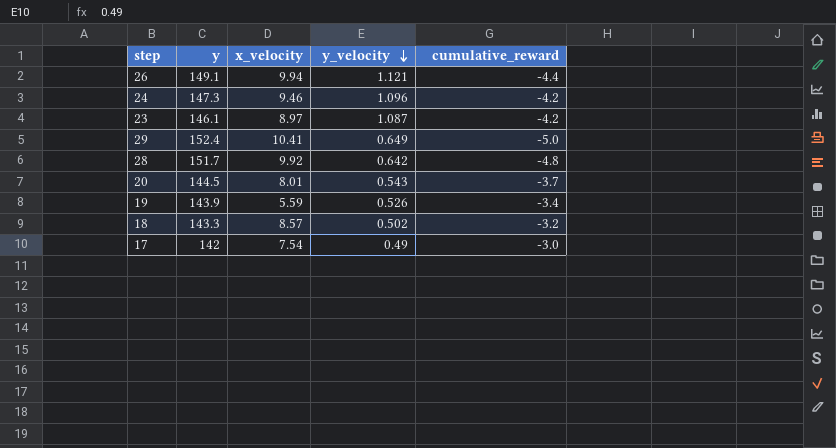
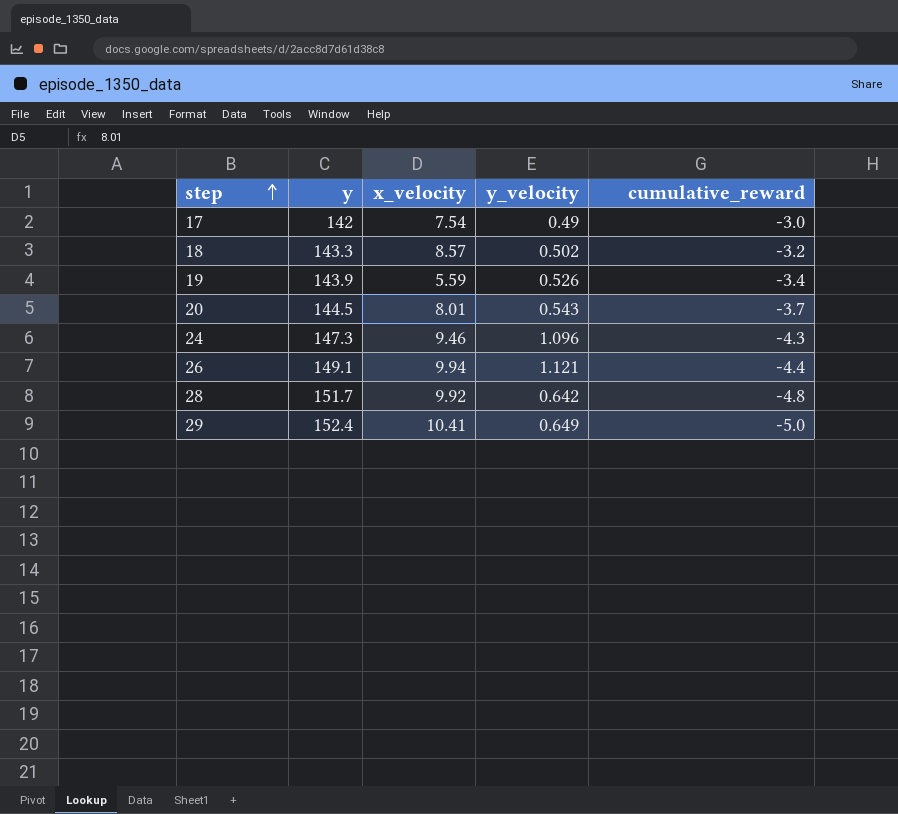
row order: y_velocity descending -> step ascending
row 23: 146.1 | 8.97 | 1.087 | -4.2 -> none
24 | cumulative_reward: -4.2 -> -4.3

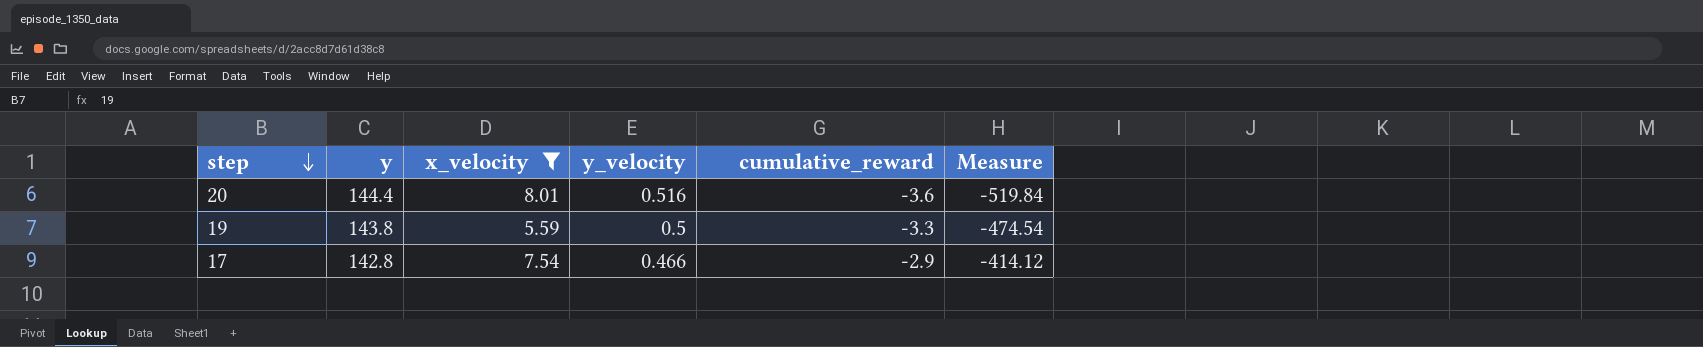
filter: none -> x_velocity <= 8.01
row order: step ascending -> step descending
column Measure | formula: none -> [y] * [cumulative_reward]
20 | y: 144.5 -> 144.4
20 | y_velocity: 0.543 -> 0.516
20 | cumulative_reward: -3.7 -> -3.6
19 | y: 143.9 -> 143.8
19 | y_velocity: 0.526 -> 0.5
19 | cumulative_reward: -3.4 -> -3.3
17 | y: 142 -> 142.8
17 | y_velocity: 0.49 -> 0.466
17 | cumulative_reward: -3.0 -> -2.9

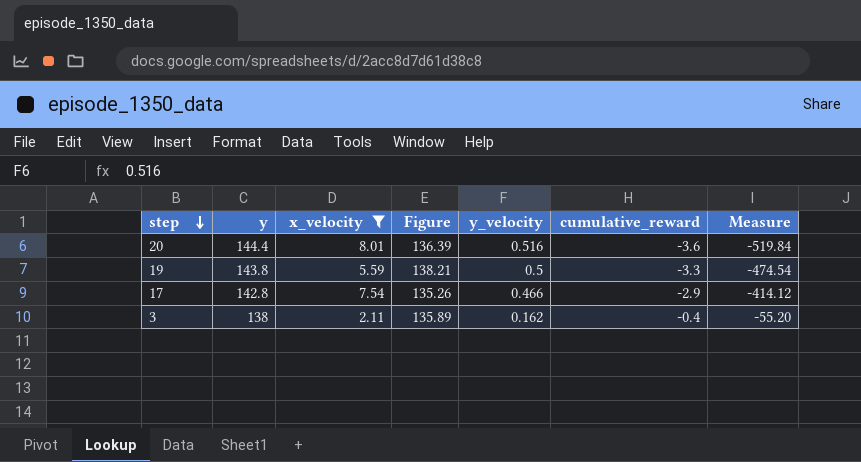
column Figure | formula: none -> [y] - [x_velocity]
row 3: none -> 138 | 2.11 | 135.89 | 0.162 | -0.4 | -55.20

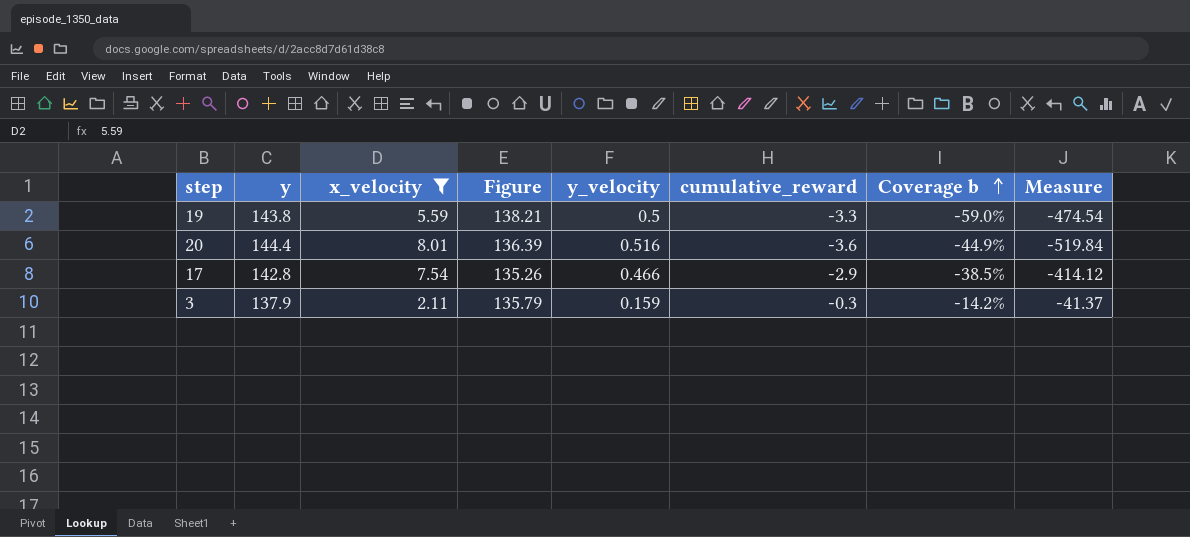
row order: step descending -> Coverage b ascending
column Coverage b | formula: none -> [cumulative_reward] / [x_velocity]
3 | y: 138 -> 137.9
3 | Figure: 135.89 -> 135.79
3 | y_velocity: 0.162 -> 0.159
3 | cumulative_reward: -0.4 -> -0.3
3 | Measure: -55.20 -> -41.37

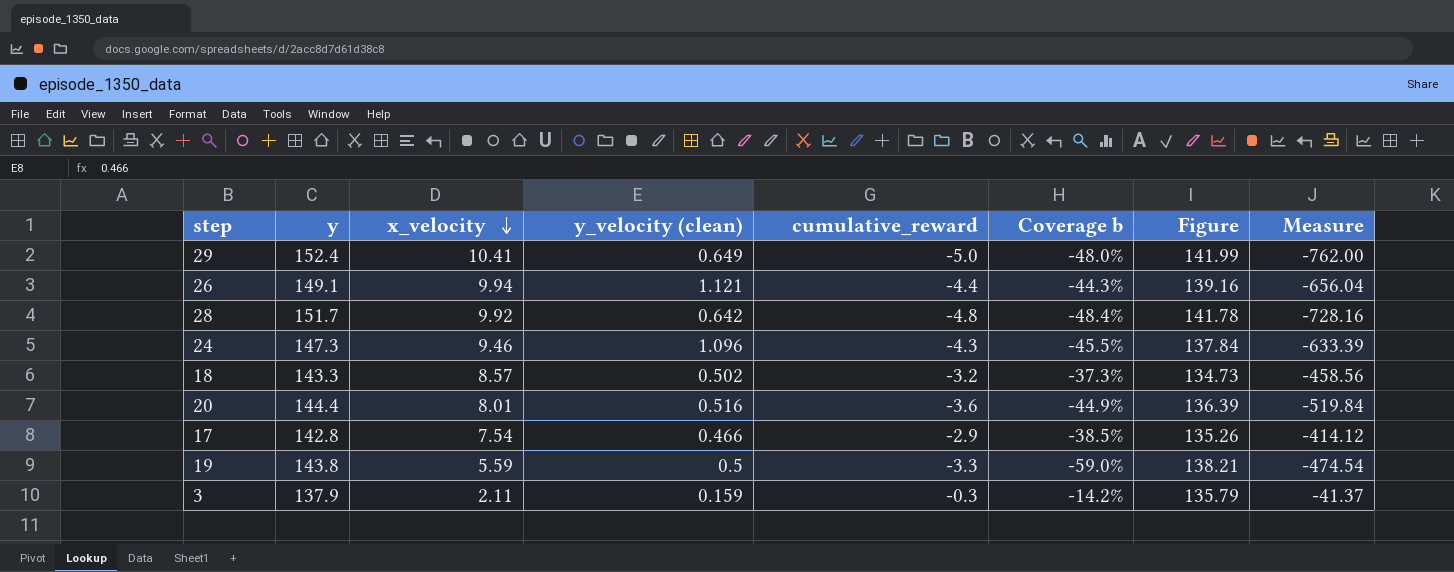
filter: x_velocity <= 8.01 -> none
row order: Coverage b ascending -> x_velocity descending
column name: y_velocity -> y_velocity (clean)
column Figure | position: 4 -> 7

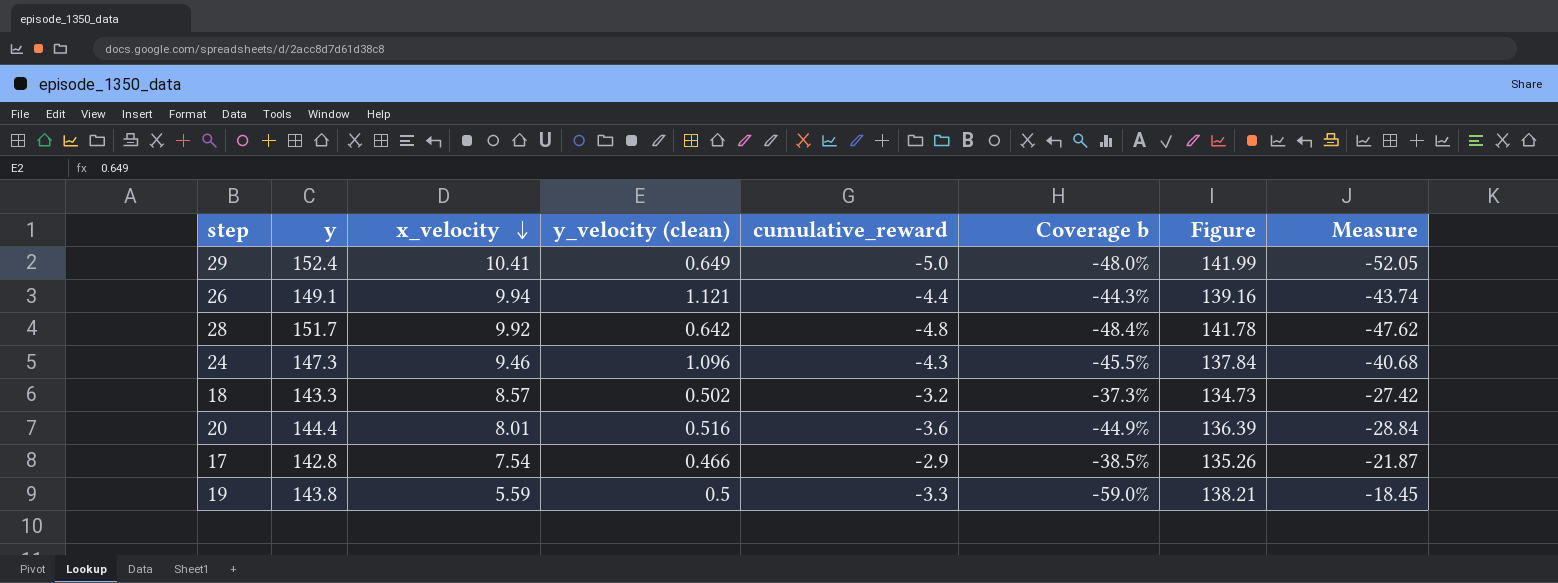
column Measure | formula: [y] * [cumulative_reward] -> [x_velocity] * [cumulative_reward]
row 3: 137.9 | 2.11 | 0.159 | -0.3 | -14.2% | 135.79 | -41.37 -> none

